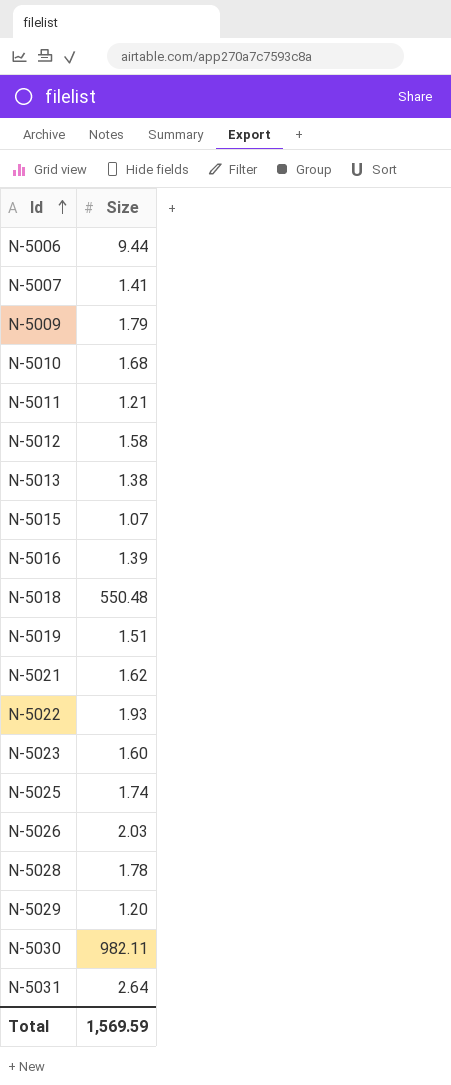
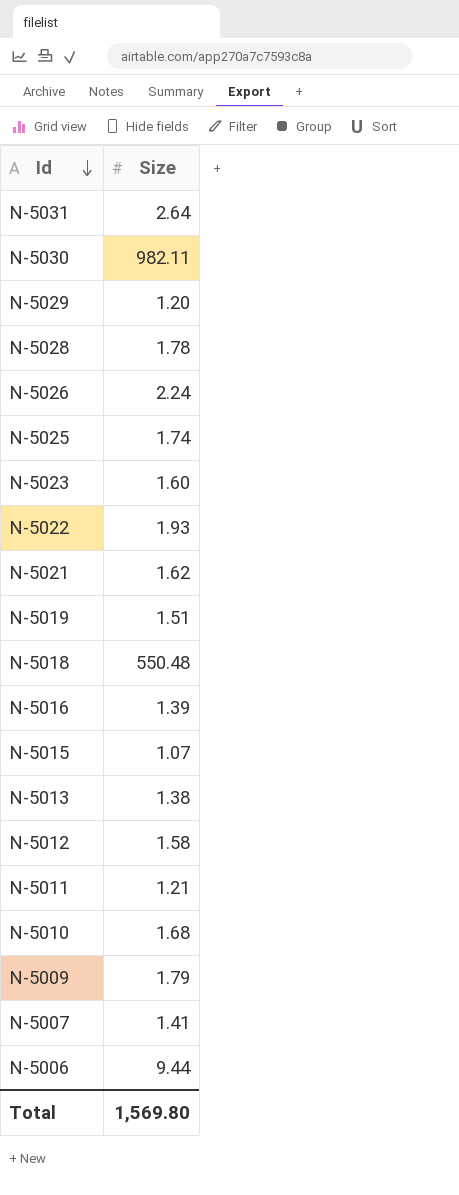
row order: Id ascending -> Id descending
N-5026 | Size: 2.03 -> 2.24
Total | Size: 1,569.59 -> 1,569.80

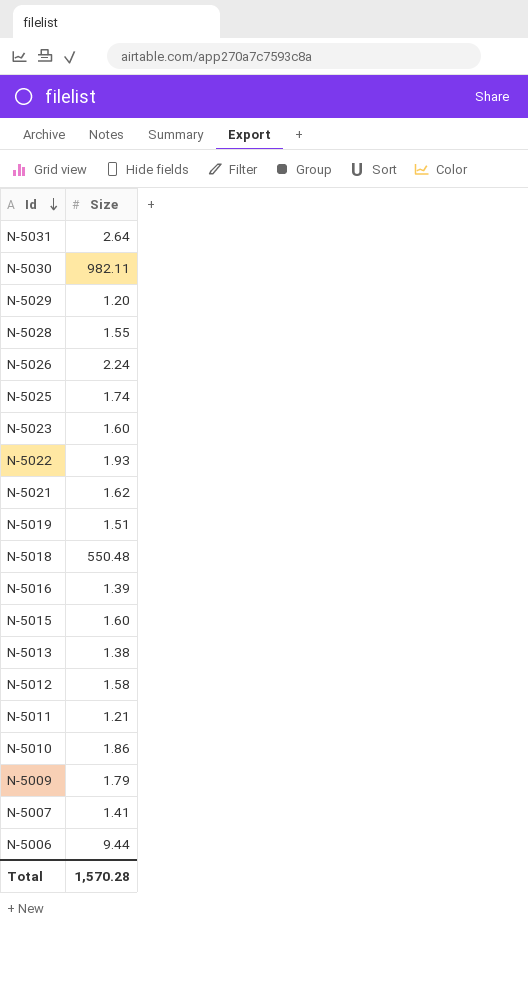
N-5028 | Size: 1.78 -> 1.55
N-5015 | Size: 1.07 -> 1.60
N-5010 | Size: 1.68 -> 1.86
Total | Size: 1,569.80 -> 1,570.28

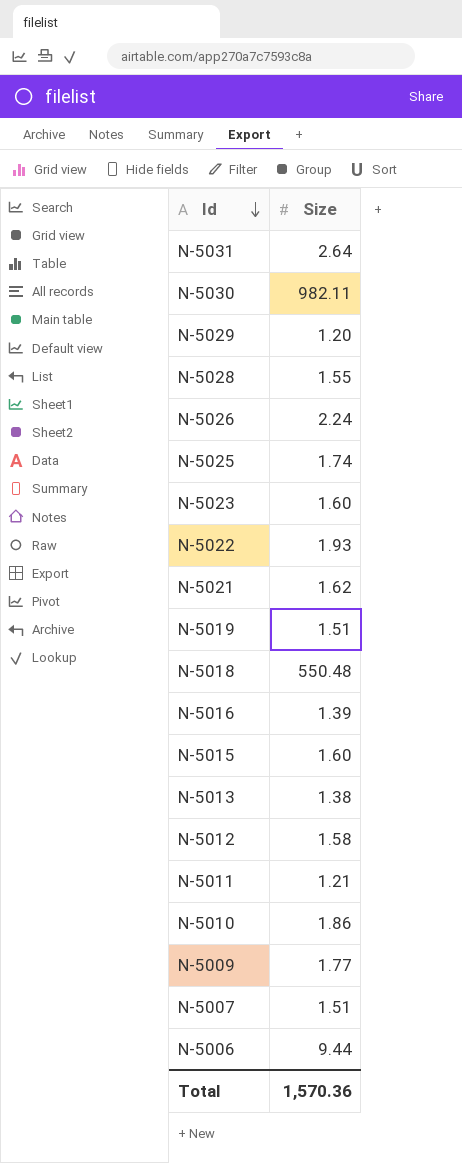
N-5009 | Size: 1.79 -> 1.77
N-5007 | Size: 1.41 -> 1.51
Total | Size: 1,570.28 -> 1,570.36

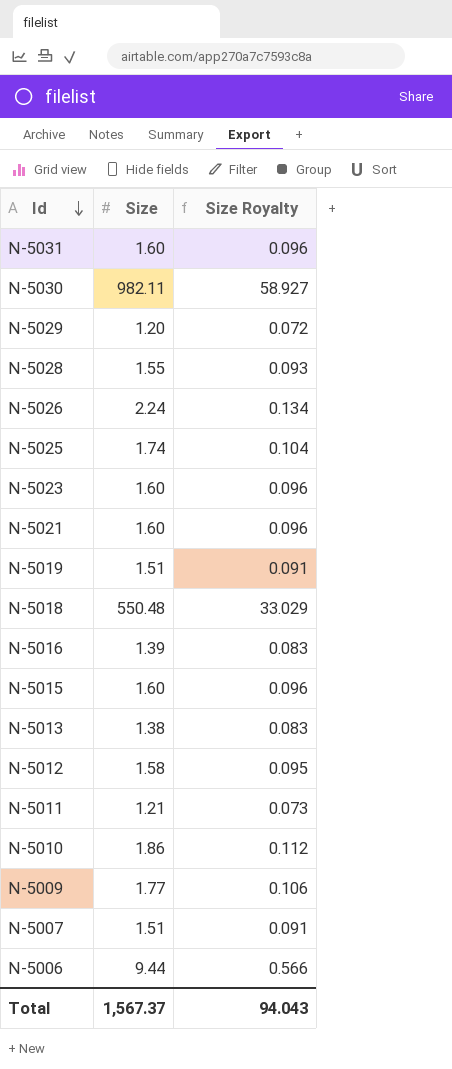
column Size Royalty | formula: none -> [Size] * 0.06
row N-5022: 1.93 -> none
N-5031 | Size: 2.64 -> 1.60
N-5021 | Size: 1.62 -> 1.60
Total | Size: 1,570.36 -> 1,567.37

